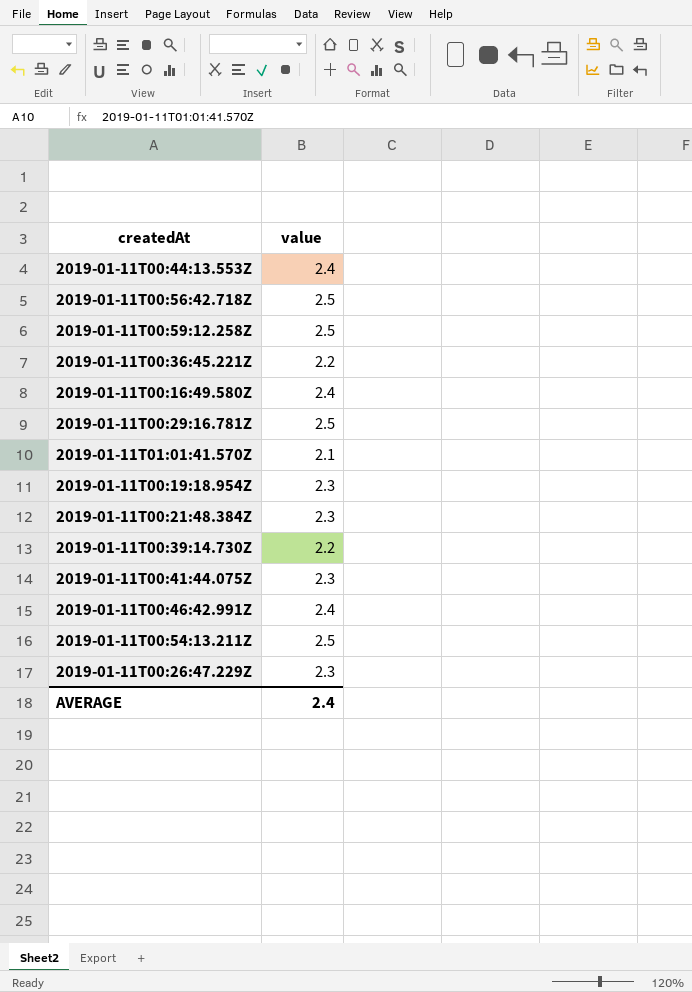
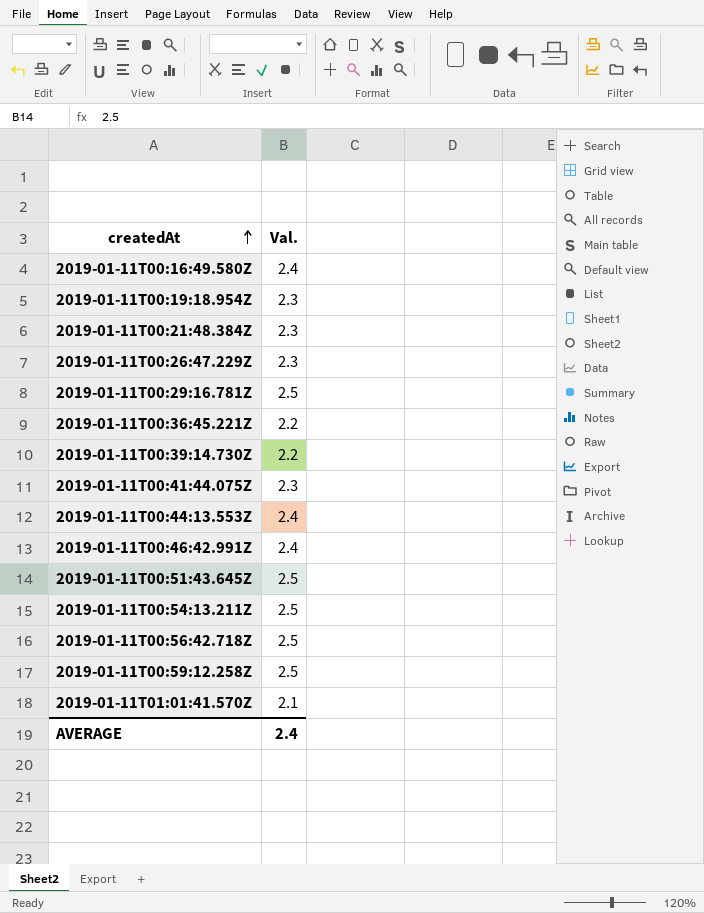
row order: none -> createdAt ascending
column name: value -> Val.
row 2019-01-11T00:51:43.645Z: none -> 2.5

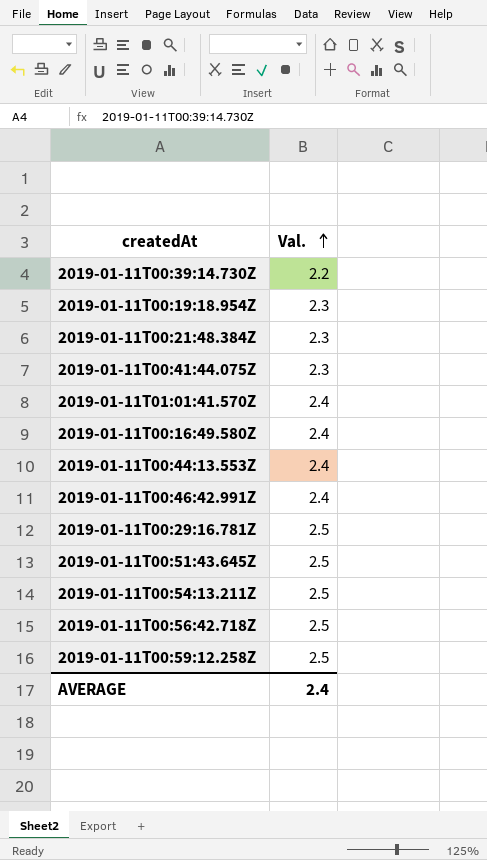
row order: createdAt ascending -> Val. ascending
row 2019-01-11T00:26:47.229Z: 2.3 -> none
row 2019-01-11T00:36:45.221Z: 2.2 -> none
2019-01-11T01:01:41.570Z | Val.: 2.1 -> 2.4

